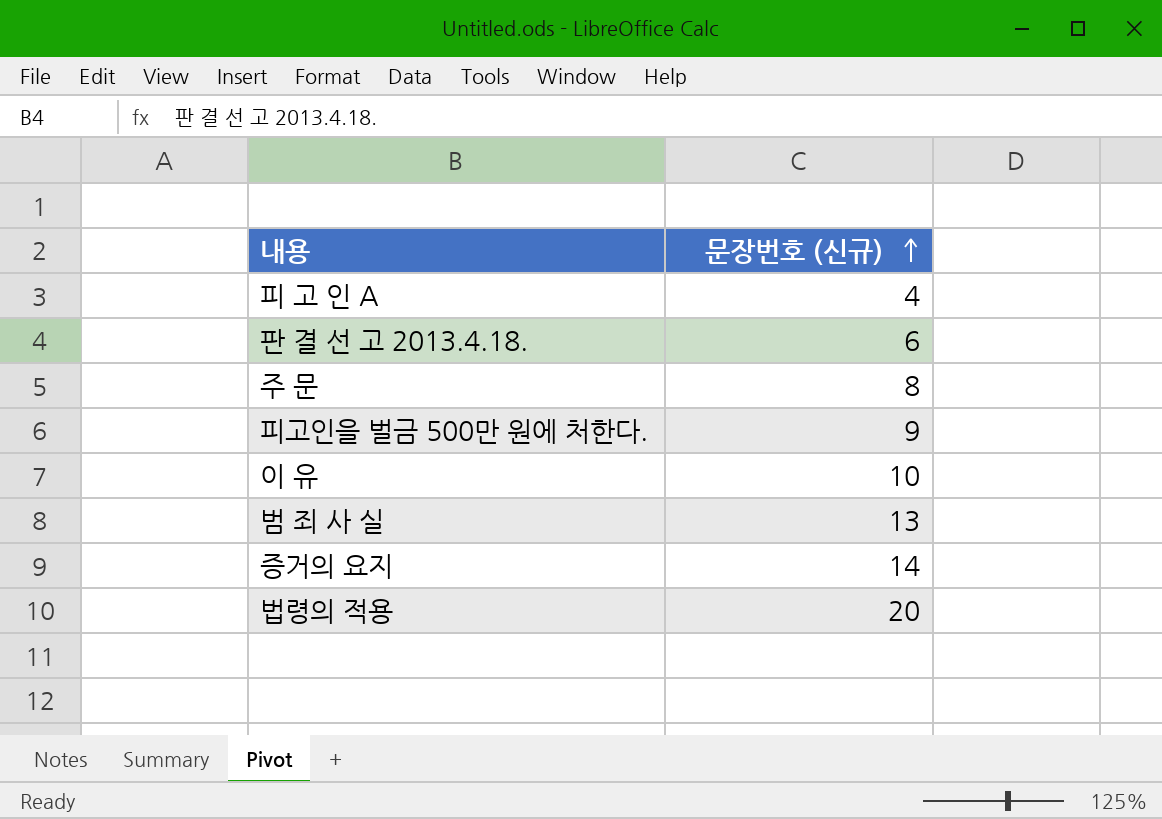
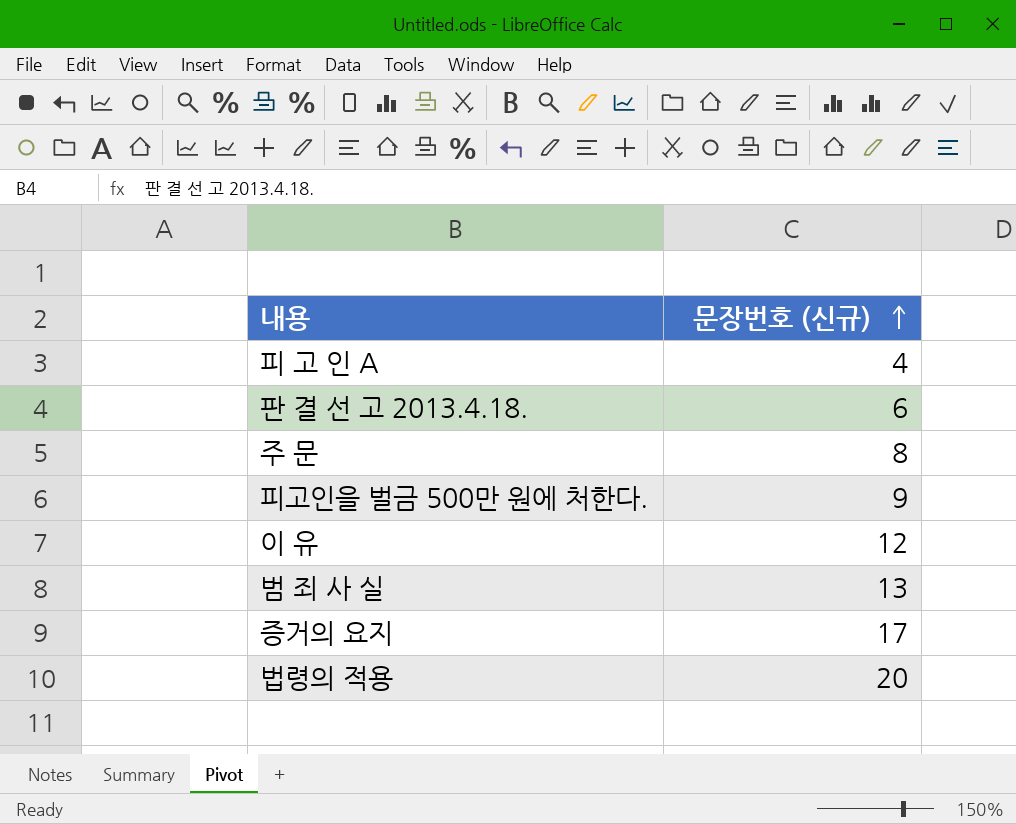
이 유 | 문장번호 (신규): 10 -> 12
증거의 요지 | 문장번호 (신규): 14 -> 17

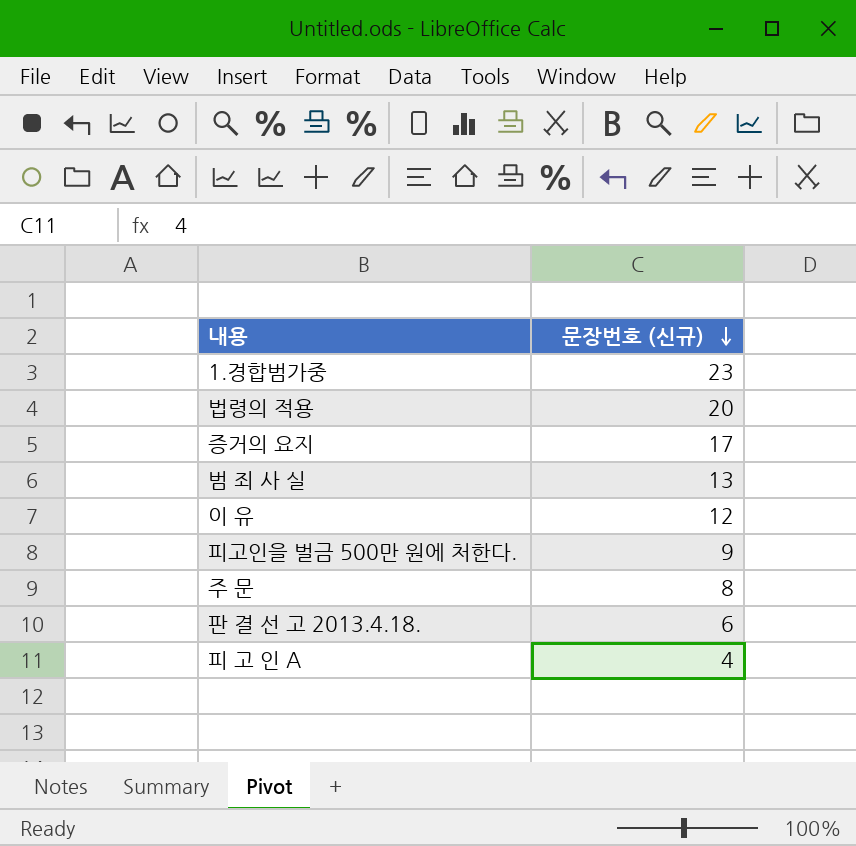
row order: 문장번호 (신규) ascending -> 문장번호 (신규) descending
row 1.경합범가중: none -> 23

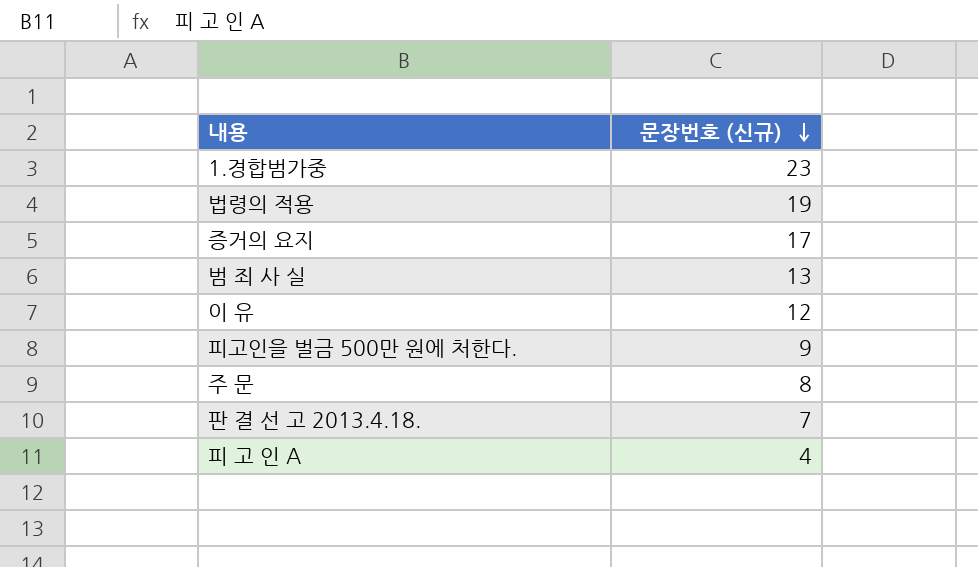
법령의 적용 | 문장번호 (신규): 20 -> 19
판 결 선 고 2013.4.18. | 문장번호 (신규): 6 -> 7

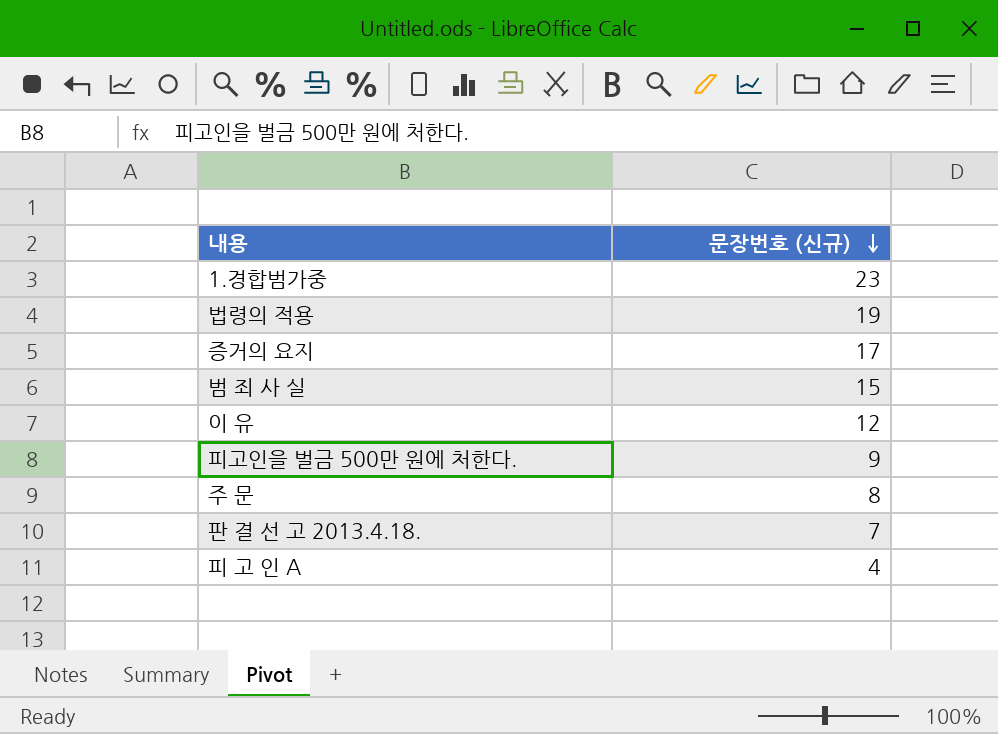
범 죄 사 실 | 문장번호 (신규): 13 -> 15

